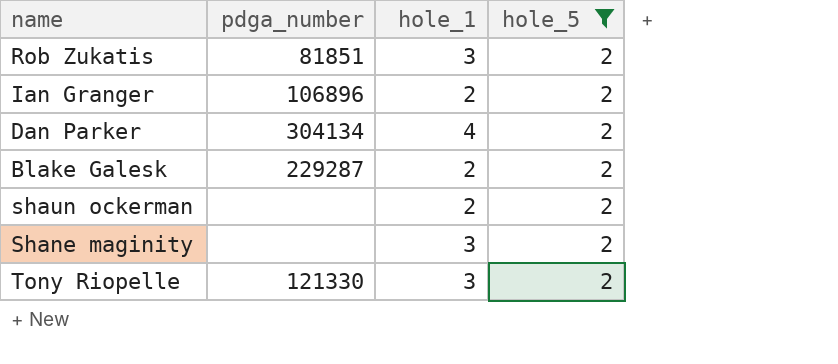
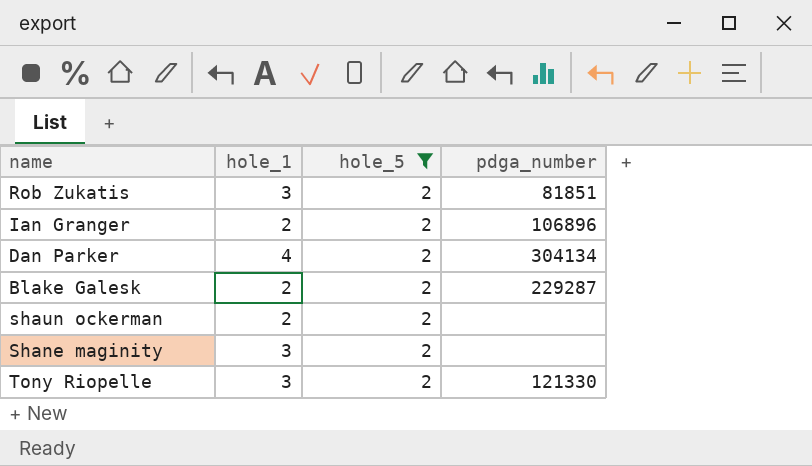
column pdga_number | position: 2 -> 4

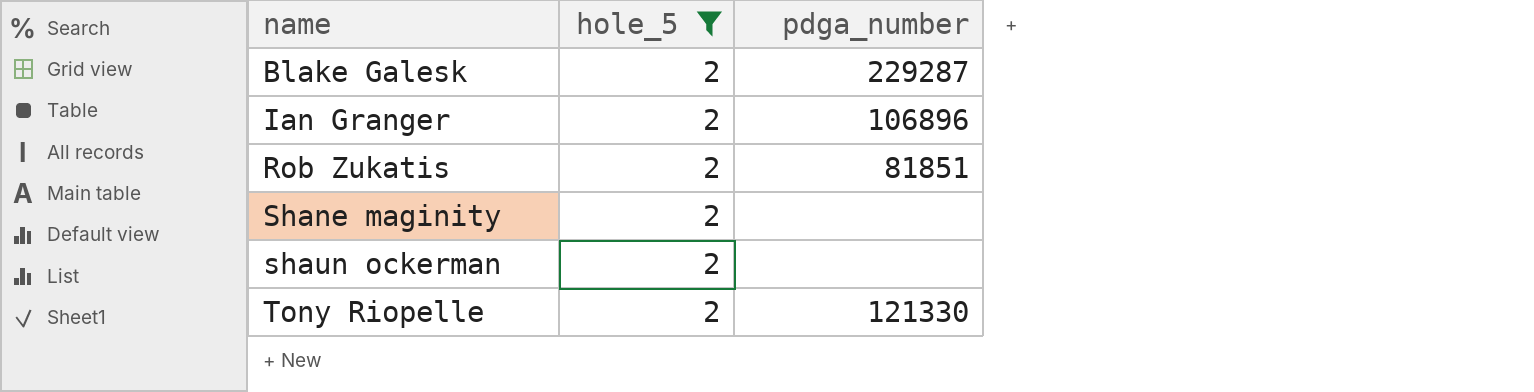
row order: none -> name ascending
column hole_1 | position: 2 -> none
row Dan Parker: 4 | 2 | 304134 -> none

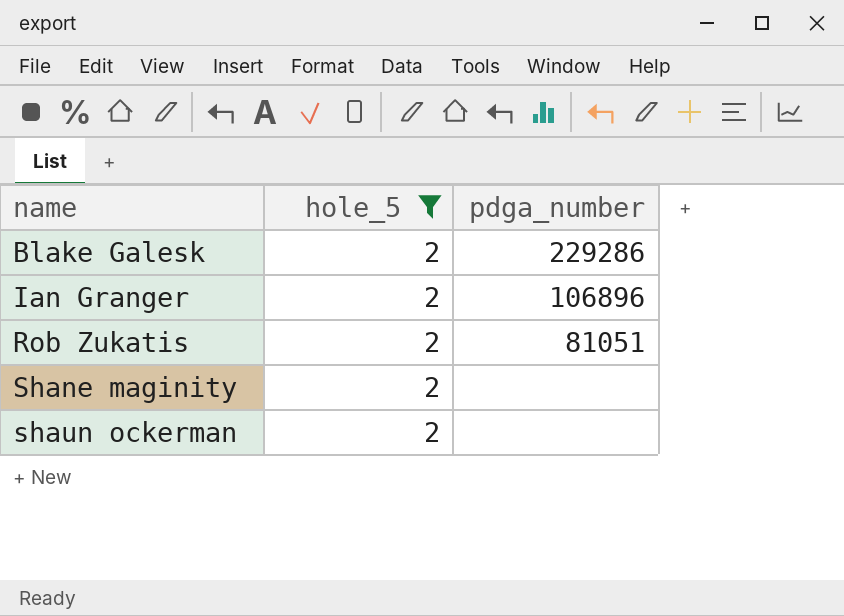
row Tony Riopelle: 2 | 121330 -> none
Blake Galesk | pdga_number: 229287 -> 229286
Rob Zukatis | pdga_number: 81851 -> 81051

